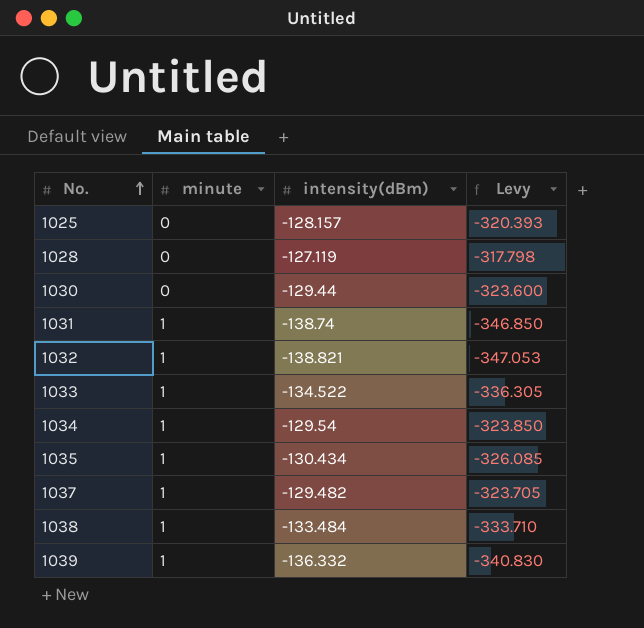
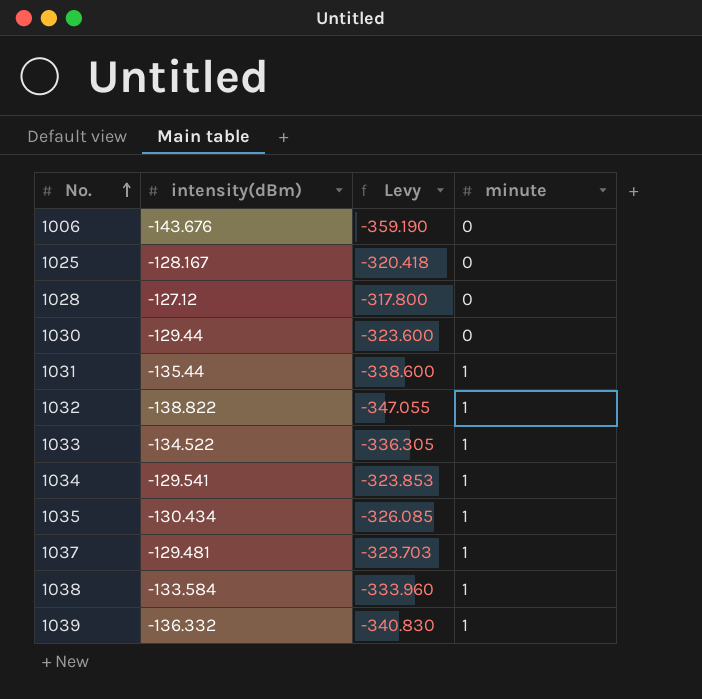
column minute | position: 2 -> 4
row 1006: none -> -143.676 | -359.190 | 0
1025 | intensity(dBm): -128.157 -> -128.167
1025 | Levy: -320.393 -> -320.418
1028 | intensity(dBm): -127.119 -> -127.12
1028 | Levy: -317.798 -> -317.800
1031 | intensity(dBm): -138.74 -> -135.44
1031 | Levy: -346.850 -> -338.600
1032 | intensity(dBm): -138.821 -> -138.822
1032 | Levy: -347.053 -> -347.055
1034 | intensity(dBm): -129.54 -> -129.541
1034 | Levy: -323.850 -> -323.853
1037 | intensity(dBm): -129.482 -> -129.481
1037 | Levy: -323.705 -> -323.703
1038 | intensity(dBm): -133.484 -> -133.584
1038 | Levy: -333.710 -> -333.960

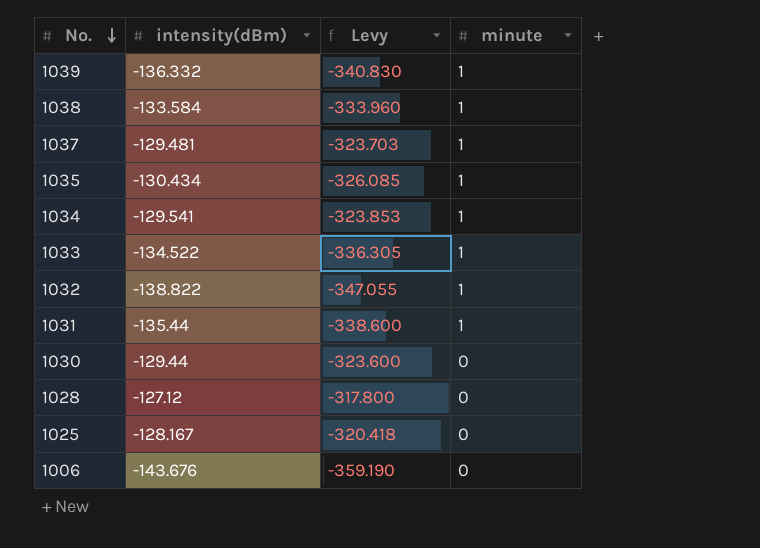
row order: No. ascending -> No. descending

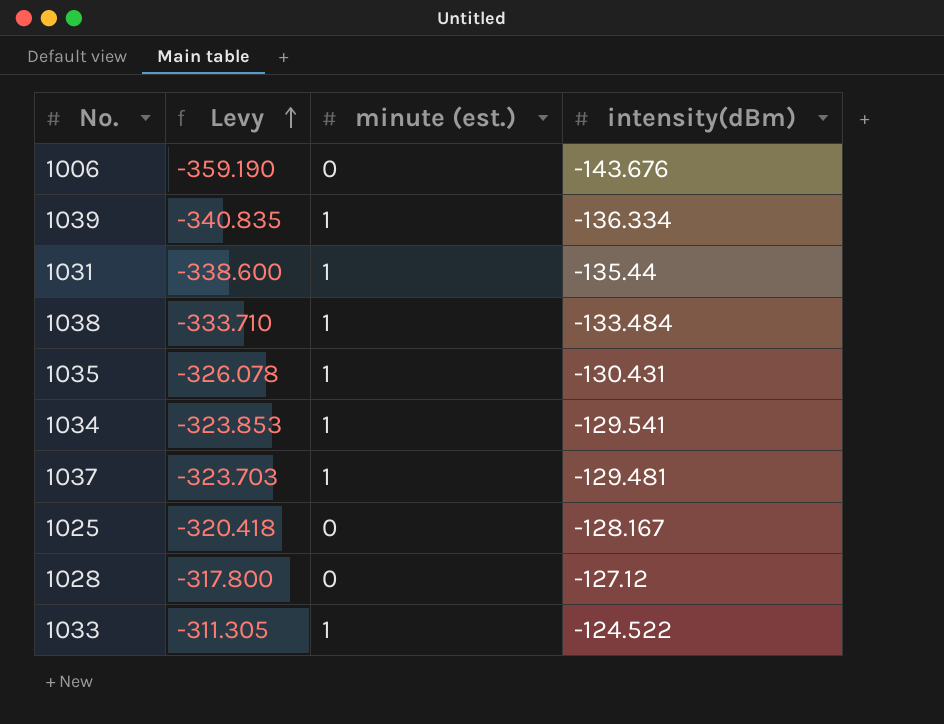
row order: No. descending -> Levy ascending
column name: minute -> minute (est.)
column intensity(dBm) | position: 2 -> 4
row 1032: -138.822 | -347.055 | 1 -> none
row 1030: -129.44 | -323.600 | 0 -> none
1039 | Levy: -340.830 -> -340.835
1039 | intensity(dBm): -136.332 -> -136.334
1038 | Levy: -333.960 -> -333.710
1038 | intensity(dBm): -133.584 -> -133.484
1035 | Levy: -326.085 -> -326.078
1035 | intensity(dBm): -130.434 -> -130.431
1033 | Levy: -336.305 -> -311.305
1033 | intensity(dBm): -134.522 -> -124.522

